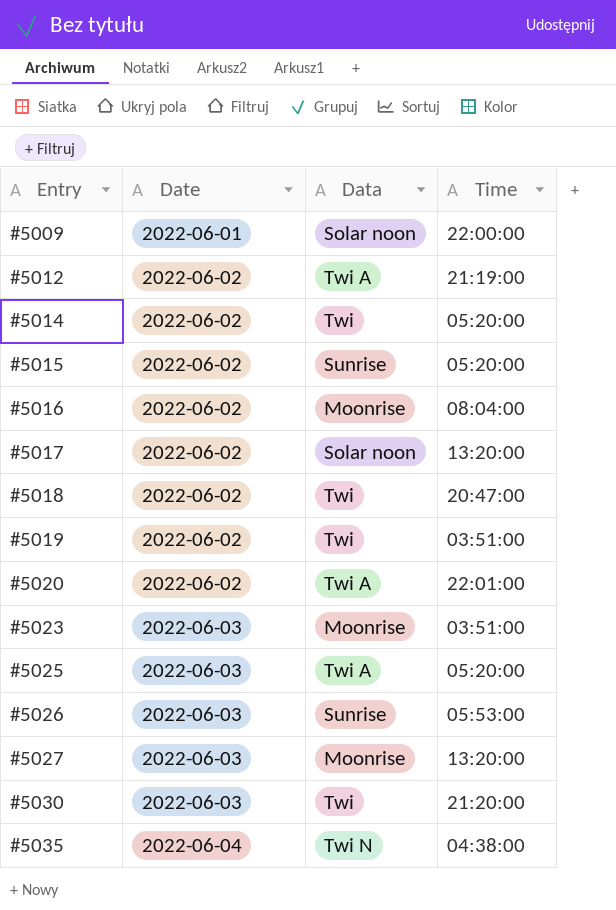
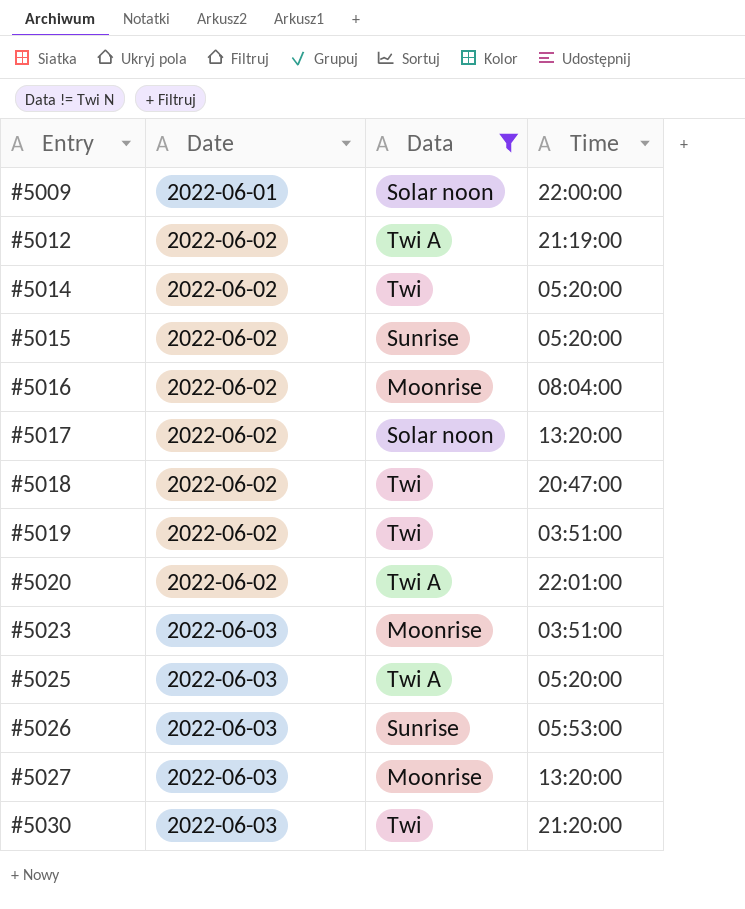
filter: none -> Data != Twi N

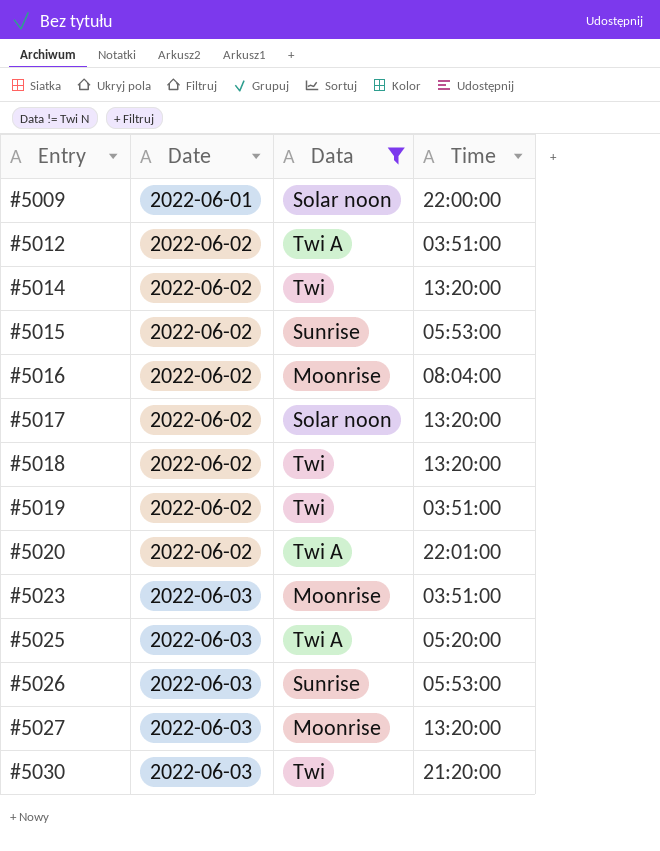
#5012 | Time: 21:19:00 -> 03:51:00
#5014 | Time: 05:20:00 -> 13:20:00
#5015 | Time: 05:20:00 -> 05:53:00
#5018 | Time: 20:47:00 -> 13:20:00

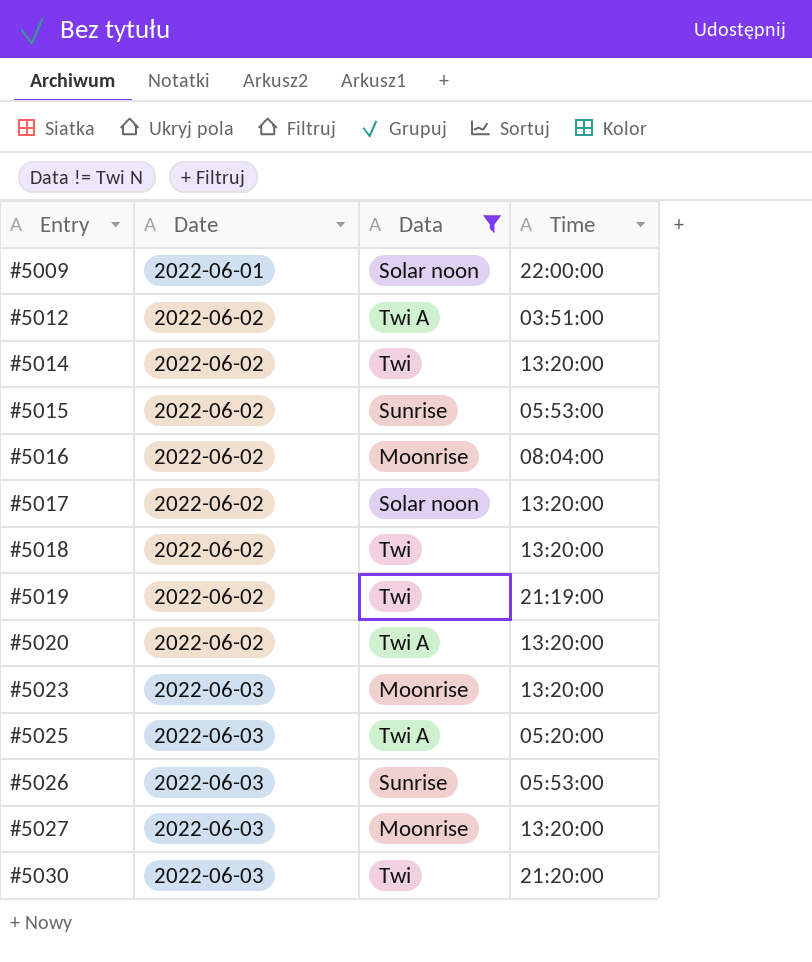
#5019 | Time: 03:51:00 -> 21:19:00
#5020 | Time: 22:01:00 -> 13:20:00
#5023 | Time: 03:51:00 -> 13:20:00

